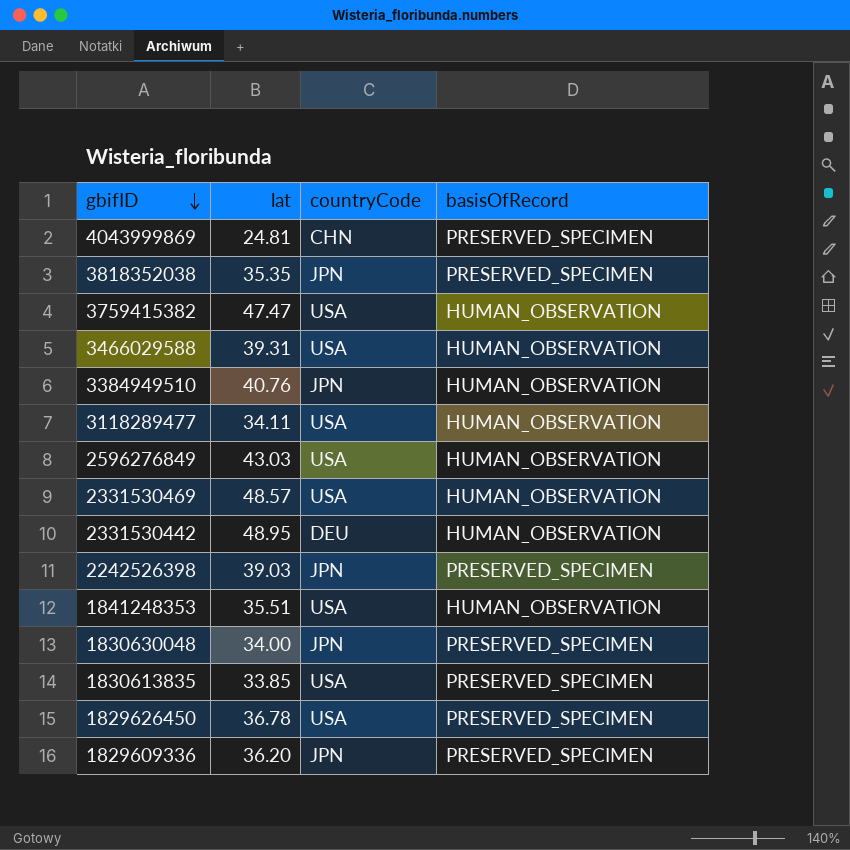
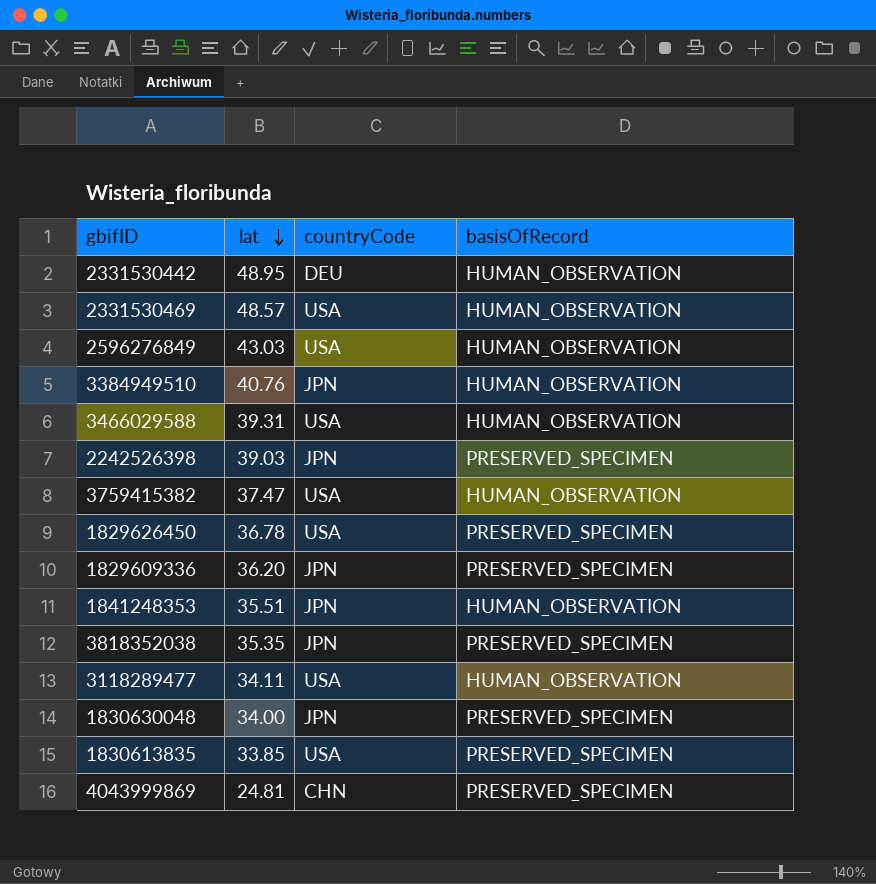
row order: gbifID descending -> lat descending
3759415382 | lat: 47.47 -> 37.47
1841248353 | countryCode: USA -> JPN

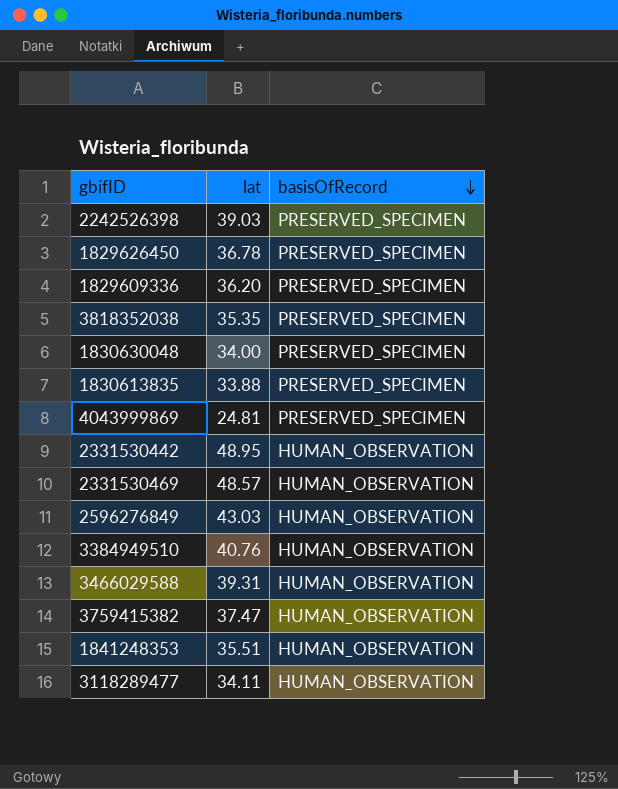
row order: lat descending -> basisOfRecord descending
column countryCode | position: 3 -> none
1830613835 | lat: 33.85 -> 33.88

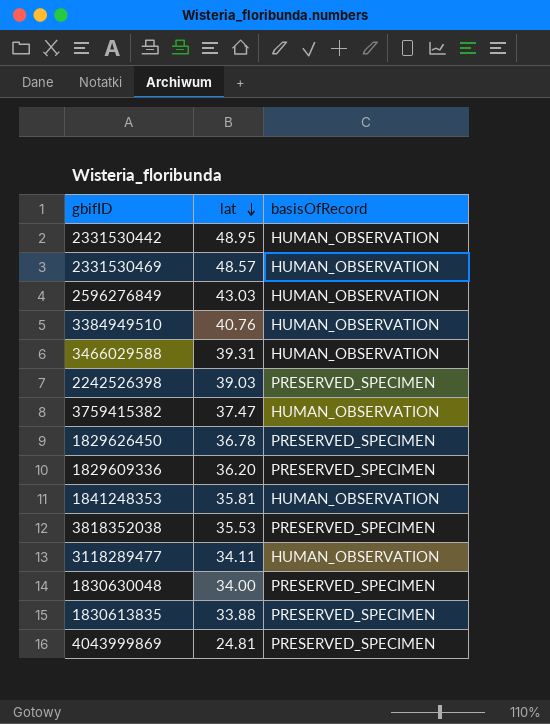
row order: basisOfRecord descending -> lat descending
1841248353 | lat: 35.51 -> 35.81
3818352038 | lat: 35.35 -> 35.53

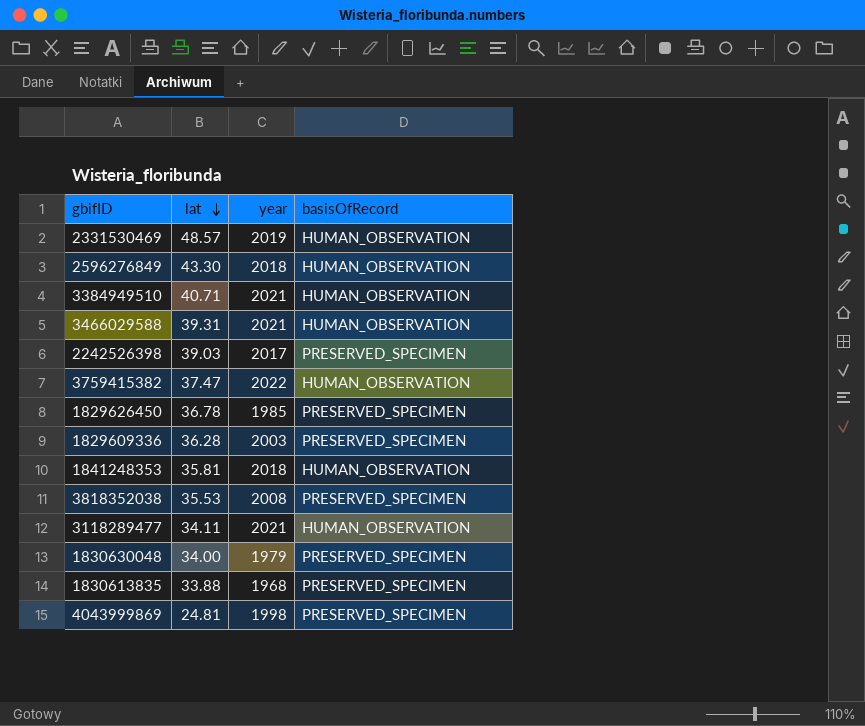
column year | position: none -> 3
row 2331530442: 48.95 | HUMAN_OBSERVATION -> none
2596276849 | lat: 43.03 -> 43.30
3384949510 | lat: 40.76 -> 40.71
1829609336 | lat: 36.20 -> 36.28

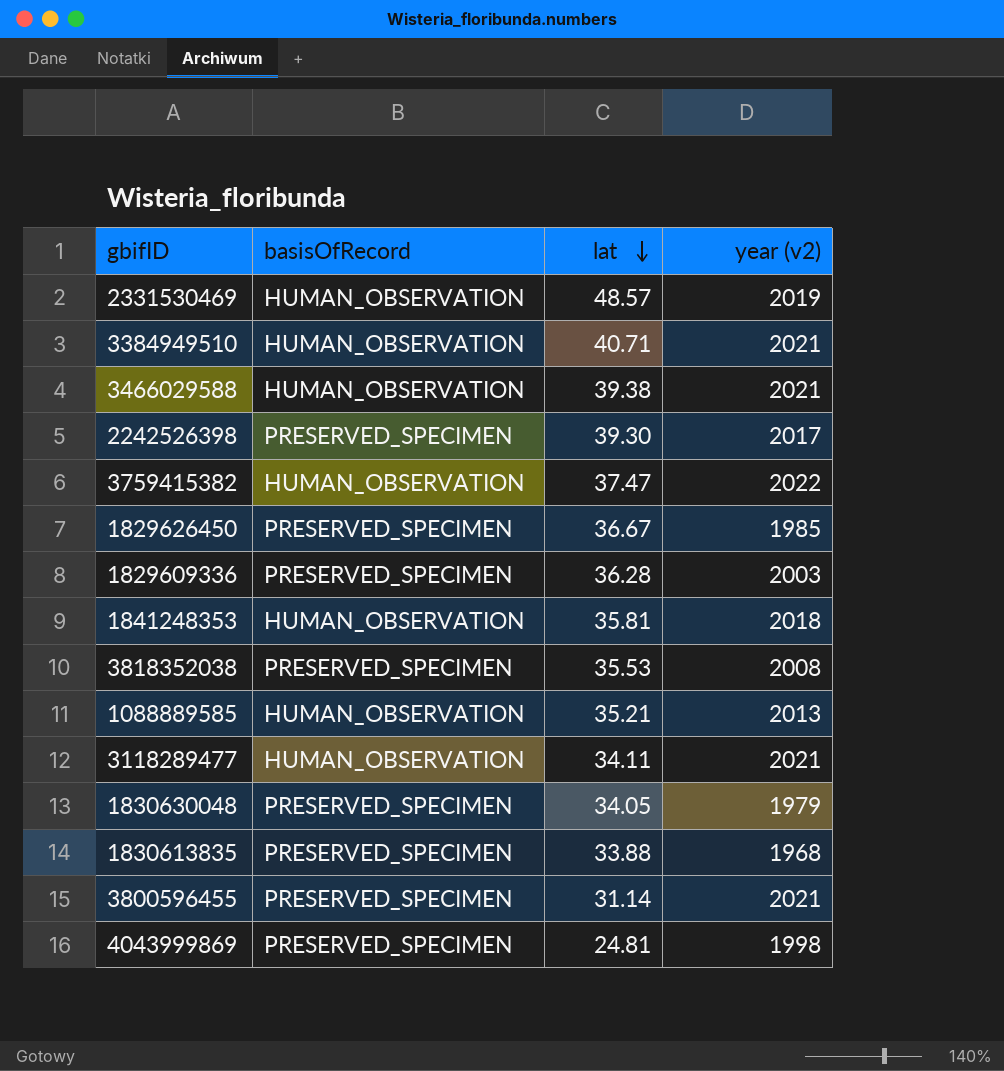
column basisOfRecord | position: 4 -> 2
column name: year -> year (v2)
row 2596276849: 43.30 | 2018 | HUMAN_OBSERVATION -> none
3466029588 | lat: 39.31 -> 39.38
2242526398 | lat: 39.03 -> 39.30
1829626450 | lat: 36.78 -> 36.67
row 1088889585: none -> HUMAN_OBSERVATION | 35.21 | 2013
1830630048 | lat: 34.00 -> 34.05
row 3800596455: none -> PRESERVED_SPECIMEN | 31.14 | 2021

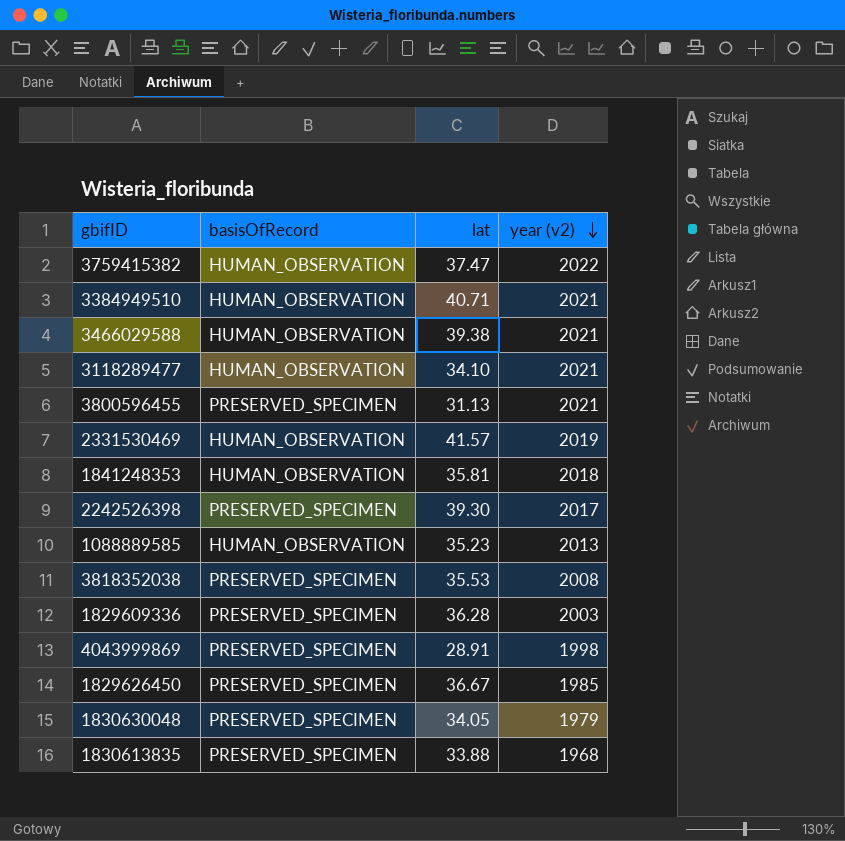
row order: lat descending -> year (v2) descending
3118289477 | lat: 34.11 -> 34.10
3800596455 | lat: 31.14 -> 31.13
2331530469 | lat: 48.57 -> 41.57
1088889585 | lat: 35.21 -> 35.23
4043999869 | lat: 24.81 -> 28.91

